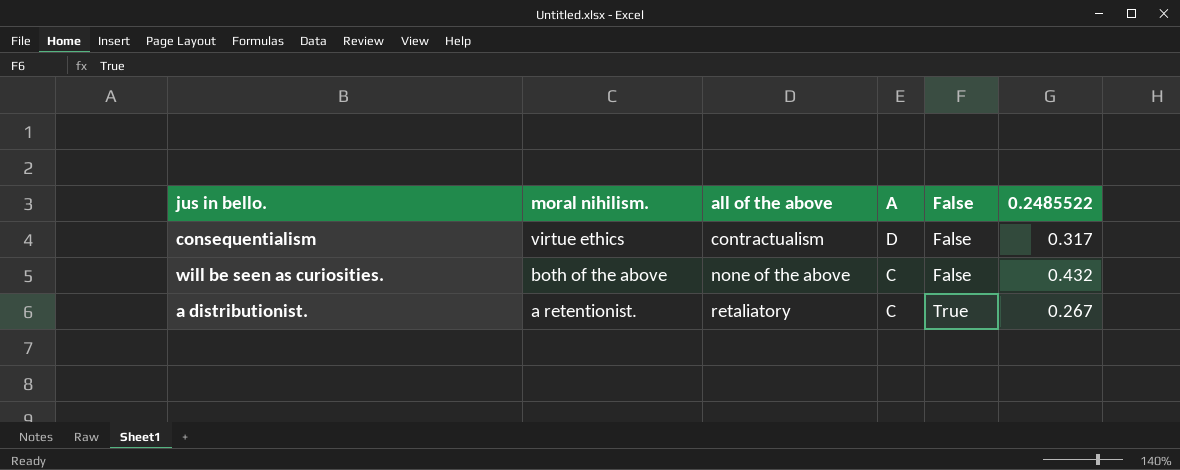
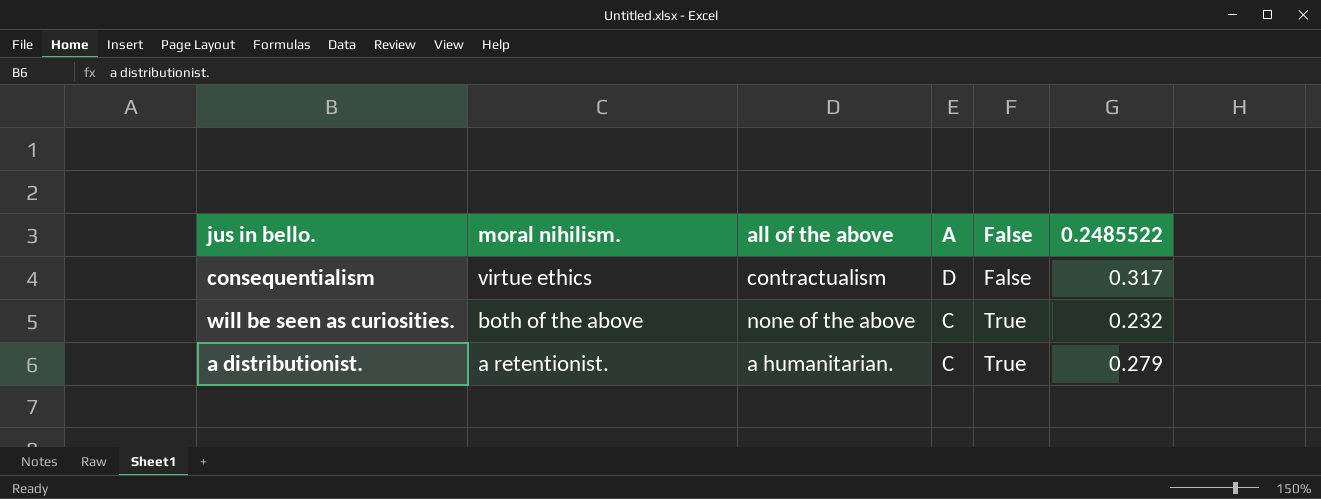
will be seen as curiosities. | False: False -> True
will be seen as curiosities. | 0.2485522: 0.432 -> 0.232
a distributionist. | all of the above: retaliatory -> a humanitarian.
a distributionist. | 0.2485522: 0.267 -> 0.279

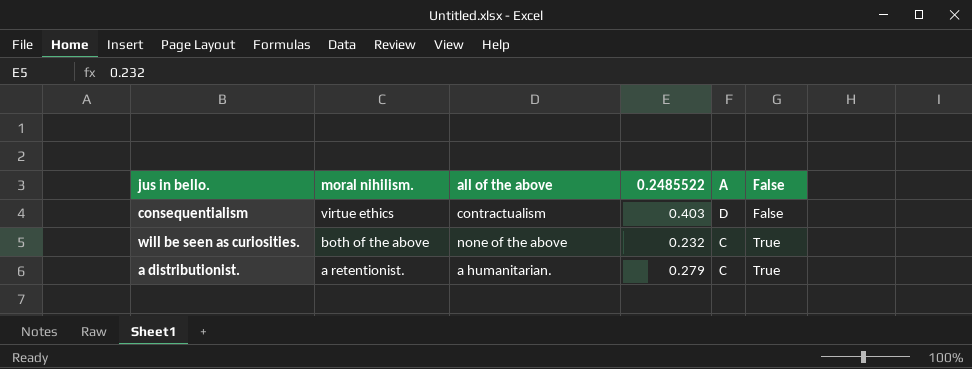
column 0.2485522 | position: 6 -> 4
consequentialism | 0.2485522: 0.317 -> 0.403

